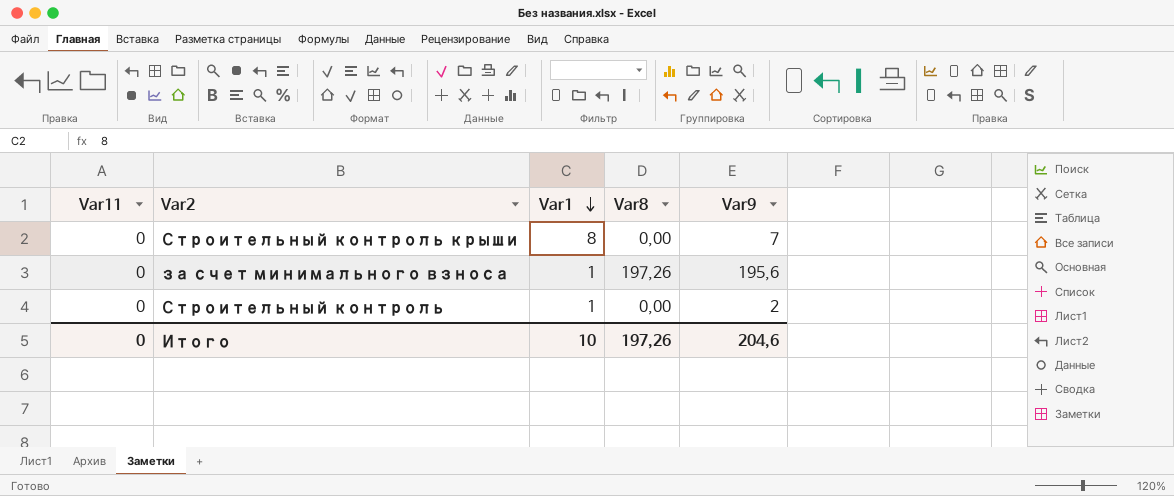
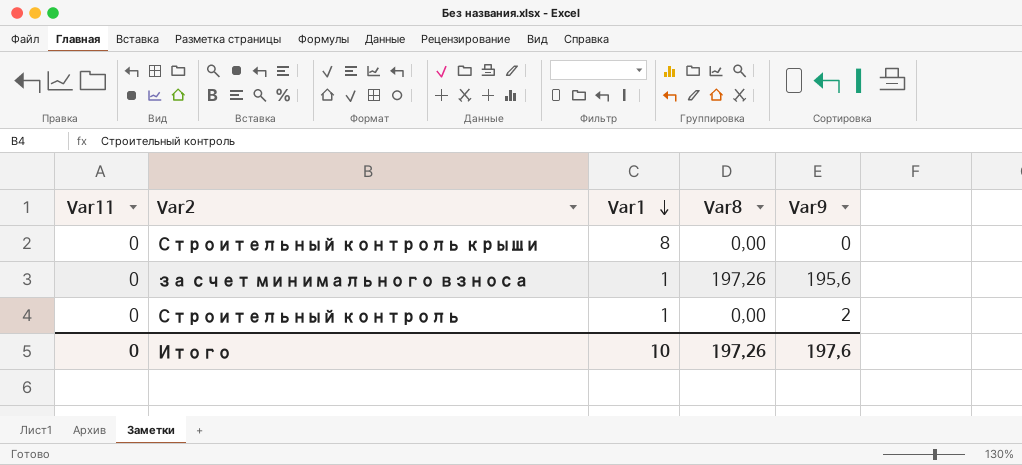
Строительный контроль крыши | Var9: 7 -> 0
Итого | Var9: 204,6 -> 197,6

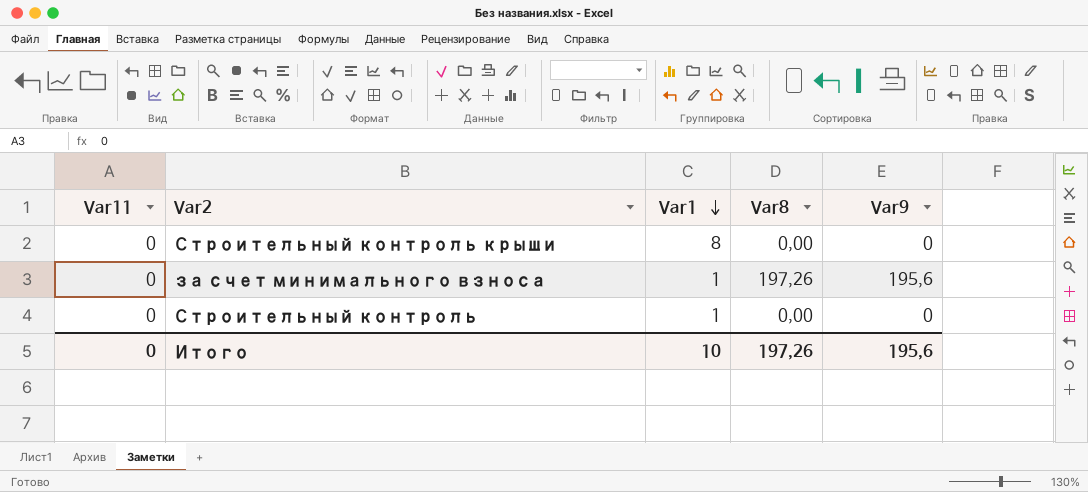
Строительный контроль | Var9: 2 -> 0
Итого | Var9: 197,6 -> 195,6

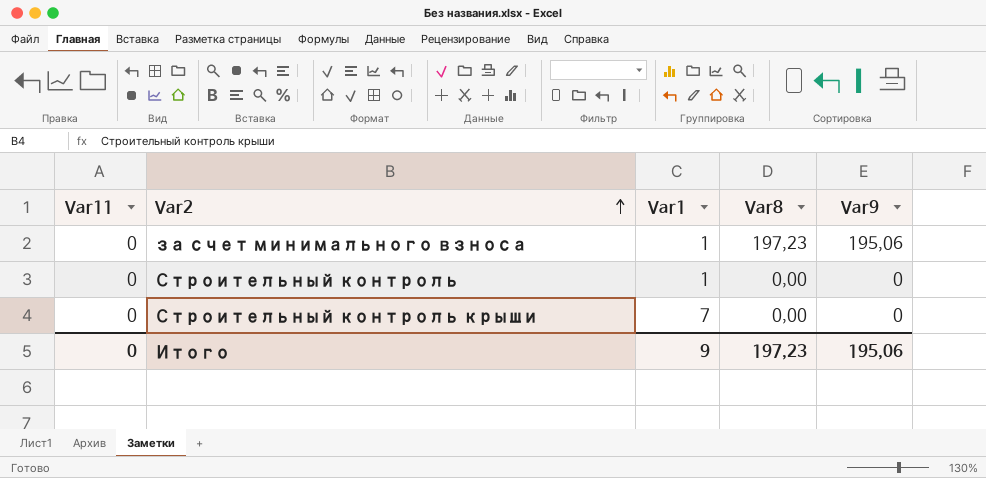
row order: Var1 descending -> Var2 ascending
за счет минимального взноса | Var8: 197,26 -> 197,23
за счет минимального взноса | Var9: 195,6 -> 195,06
Строительный контроль крыши | Var1: 8 -> 7
Итого | Var1: 10 -> 9
Итого | Var8: 197,26 -> 197,23
Итого | Var9: 195,6 -> 195,06

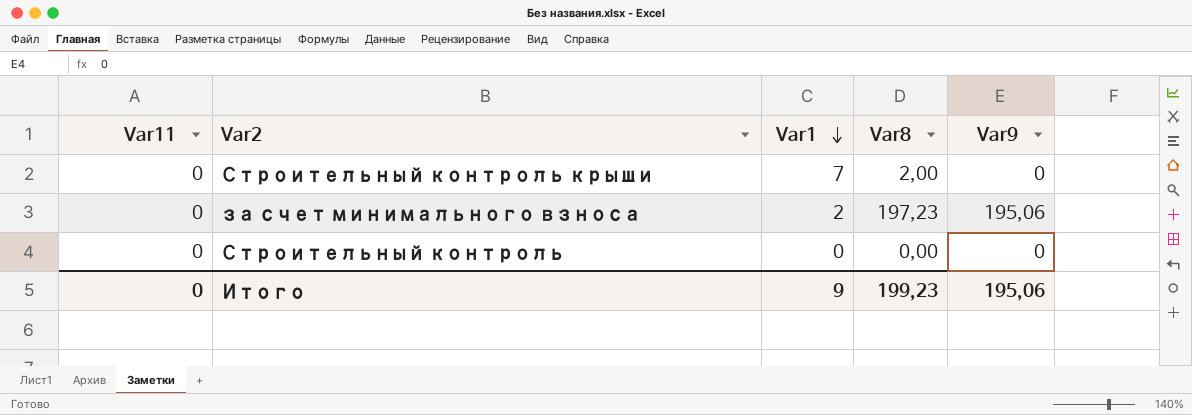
row order: Var2 ascending -> Var1 descending
Строительный контроль крыши | Var8: 0,00 -> 2,00
за счет минимального взноса | Var1: 1 -> 2
Строительный контроль | Var1: 1 -> 0
Итого | Var8: 197,23 -> 199,23

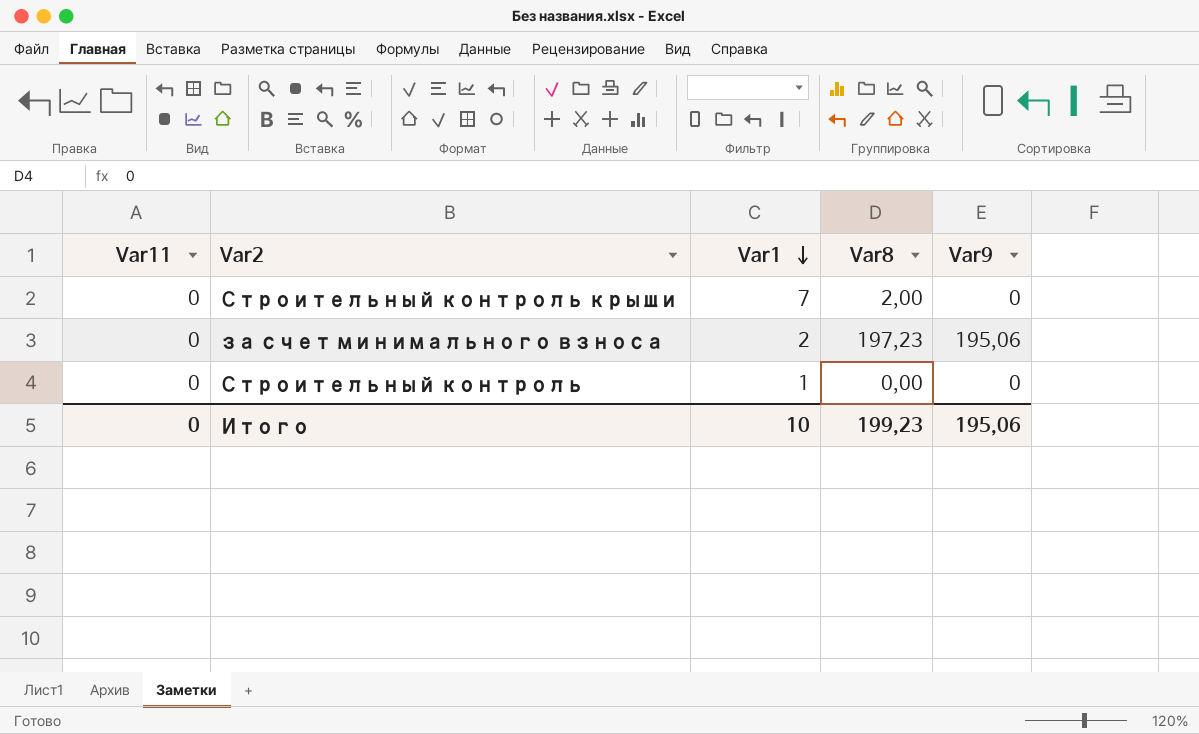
Строительный контроль | Var1: 0 -> 1
Итого | Var1: 9 -> 10

